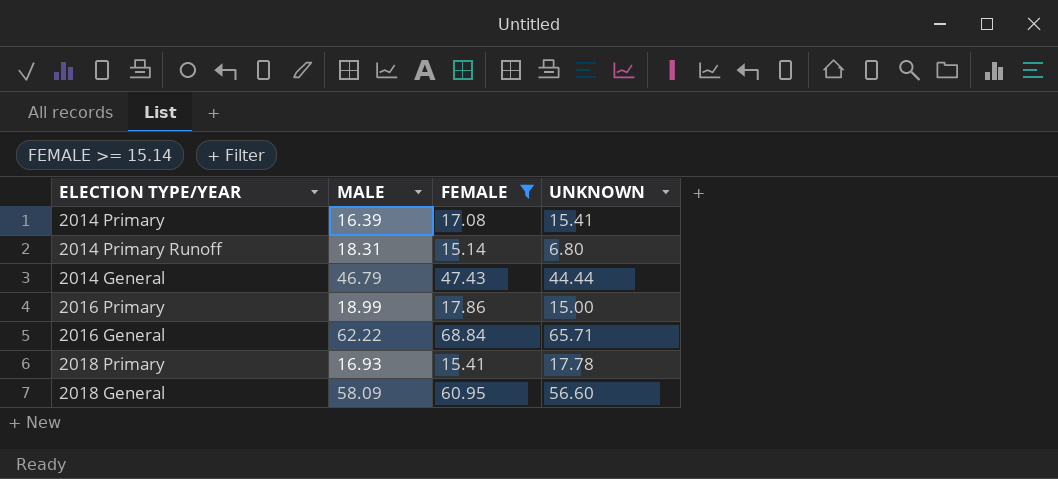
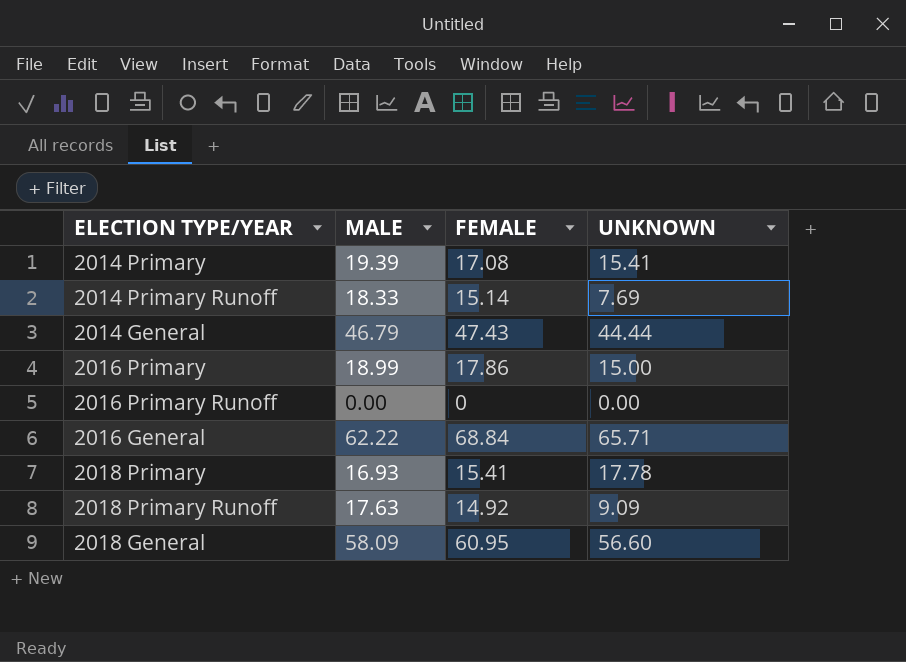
filter: FEMALE >= 15.14 -> none
2014 Primary | MALE: 16.39 -> 19.39
2014 Primary Runoff | MALE: 18.31 -> 18.33
2014 Primary Runoff | UNKNOWN: 6.80 -> 7.69

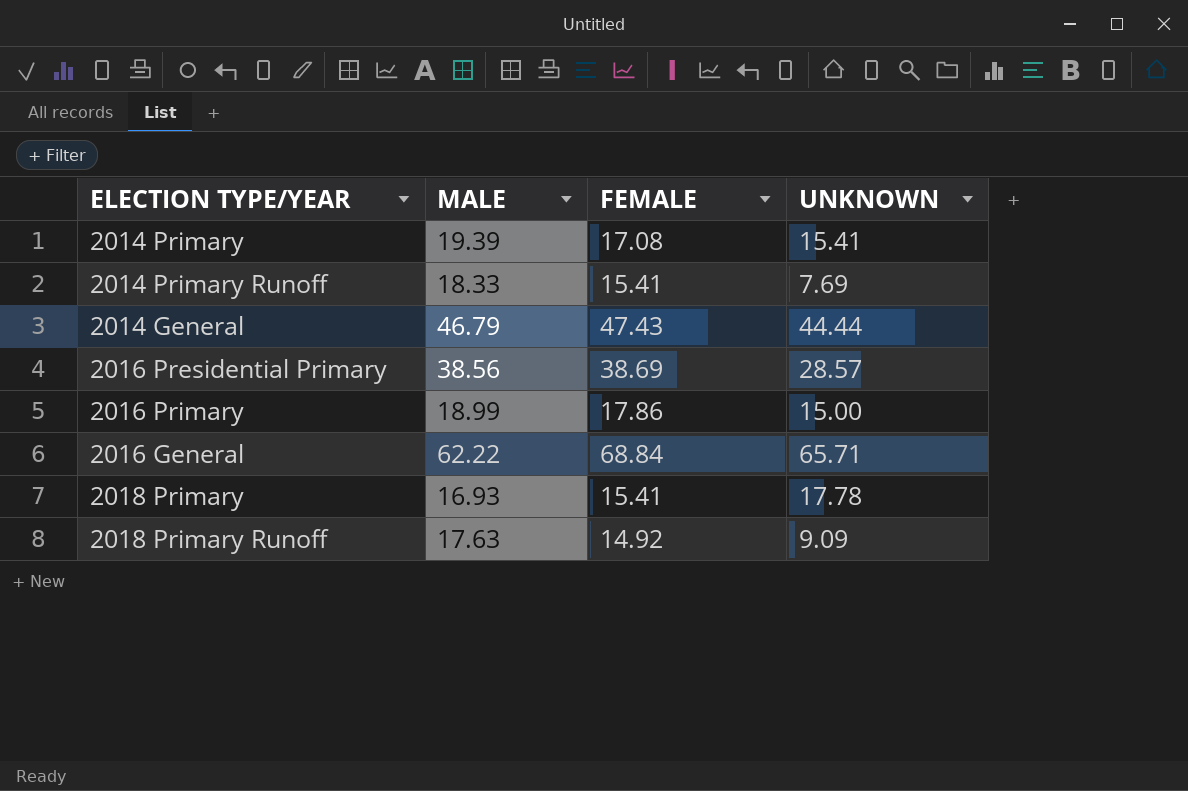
row 2016 Primary Runoff: 0.00 | 0 | 0.00 -> none
row 2018 General: 58.09 | 60.95 | 56.60 -> none
2014 Primary Runoff | FEMALE: 15.14 -> 15.41
row 2016 Presidential Primary: none -> 38.56 | 38.69 | 28.57

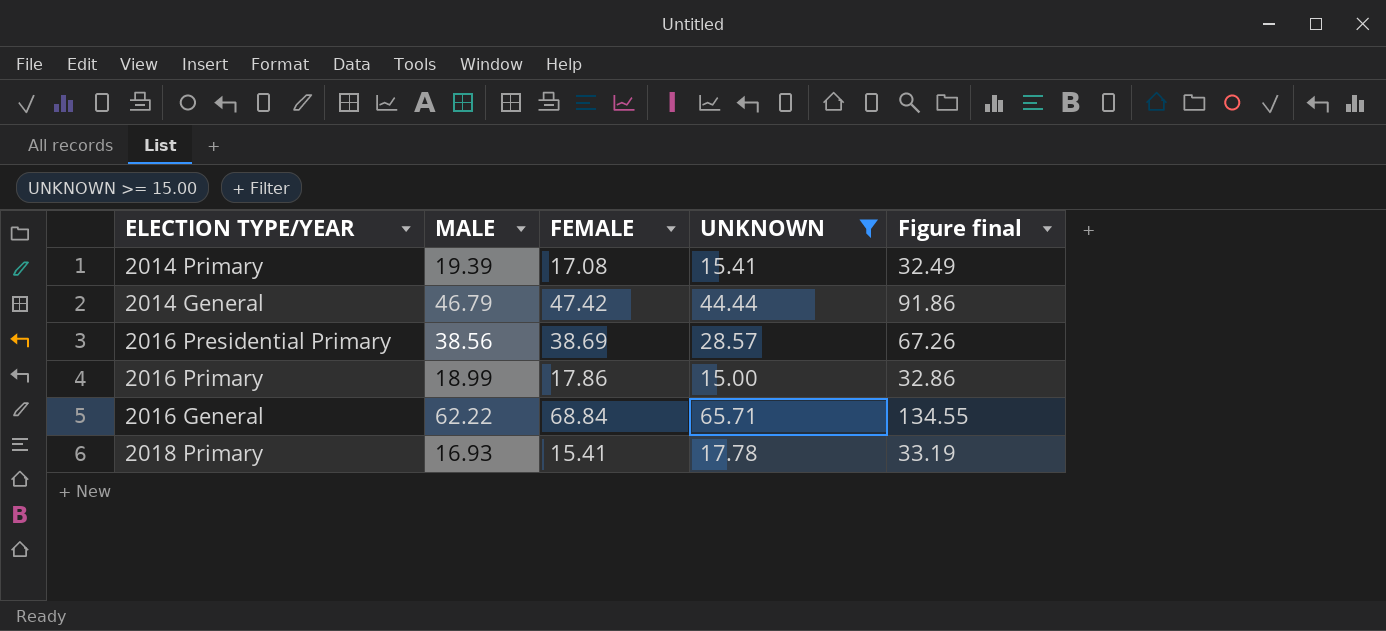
filter: none -> UNKNOWN >= 15.00
column Figure final | formula: none -> [FEMALE] + [UNKNOWN]
2014 General | FEMALE: 47.43 -> 47.42

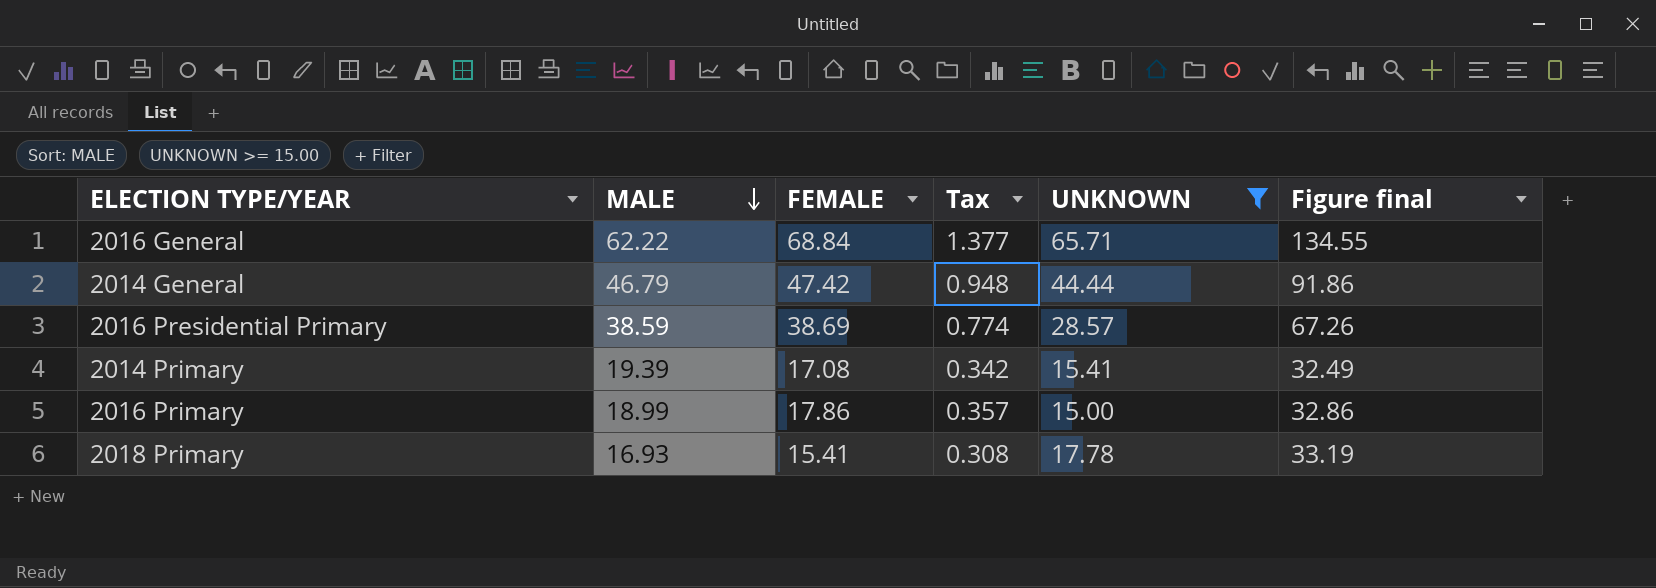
row order: none -> MALE descending
column Tax | formula: none -> [FEMALE] * 0.02
2016 Presidential Primary | MALE: 38.56 -> 38.59

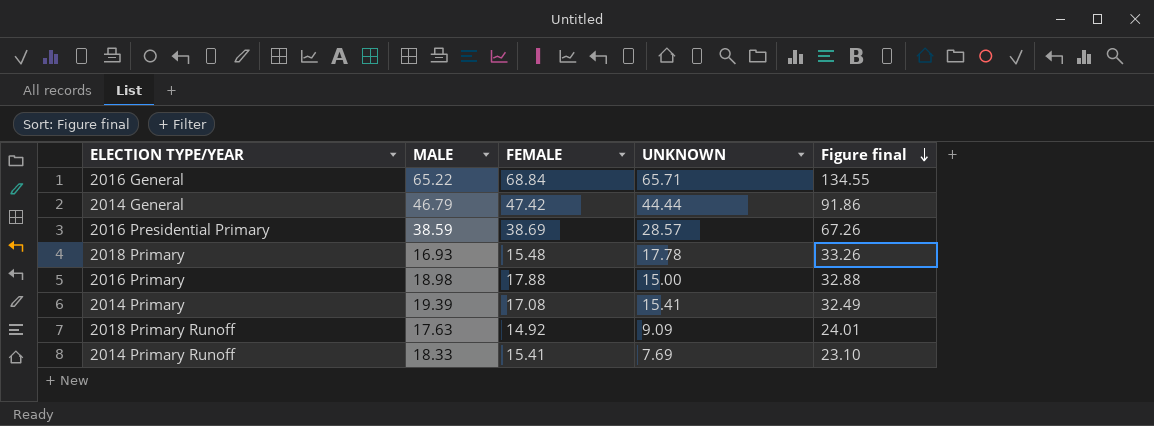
filter: UNKNOWN >= 15.00 -> none
row order: MALE descending -> Figure final descending
column Tax | formula: [FEMALE] * 0.02 -> none
2016 General | MALE: 62.22 -> 65.22
2018 Primary | FEMALE: 15.41 -> 15.48
2018 Primary | Figure final: 33.19 -> 33.26
2016 Primary | MALE: 18.99 -> 18.98
2016 Primary | FEMALE: 17.86 -> 17.88
2016 Primary | Figure final: 32.86 -> 32.88

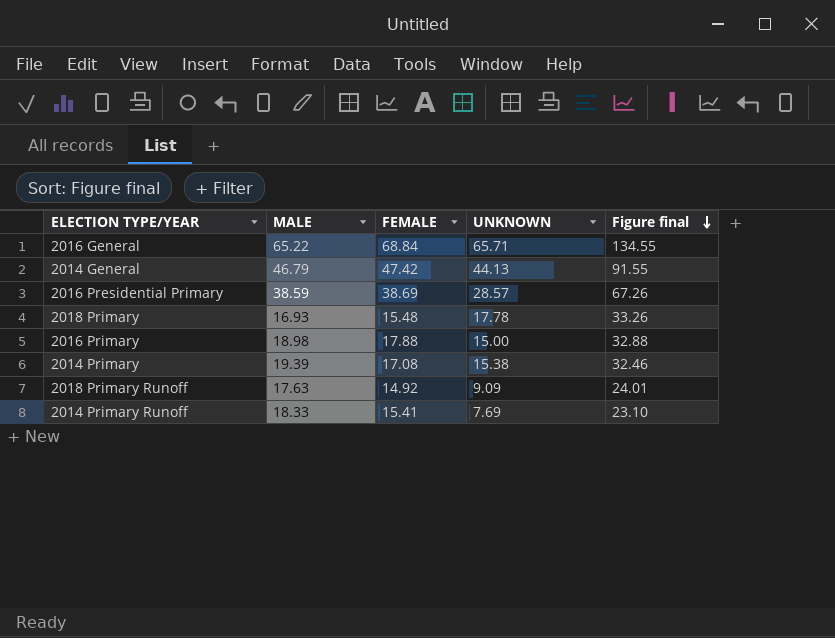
2014 General | UNKNOWN: 44.44 -> 44.13
2014 General | Figure final: 91.86 -> 91.55
2014 Primary | UNKNOWN: 15.41 -> 15.38
2014 Primary | Figure final: 32.49 -> 32.46

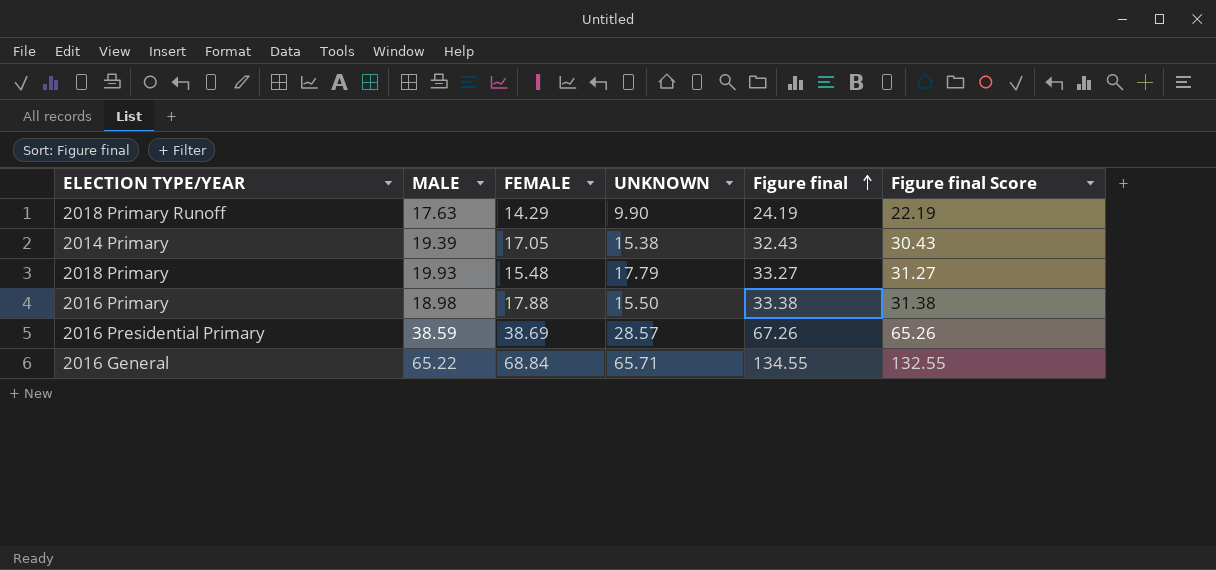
row order: Figure final descending -> Figure final ascending
column Figure final Score | formula: none -> [Figure final] - 2
row 2014 General: 46.79 | 47.42 | 44.13 | 91.55 -> none
row 2014 Primary Runoff: 18.33 | 15.41 | 7.69 | 23.10 -> none
2018 Primary Runoff | FEMALE: 14.92 -> 14.29
2018 Primary Runoff | UNKNOWN: 9.09 -> 9.90
2018 Primary Runoff | Figure final: 24.01 -> 24.19
2014 Primary | FEMALE: 17.08 -> 17.05
2014 Primary | Figure final: 32.46 -> 32.43
2018 Primary | MALE: 16.93 -> 19.93
2018 Primary | UNKNOWN: 17.78 -> 17.79
2018 Primary | Figure final: 33.26 -> 33.27
2016 Primary | UNKNOWN: 15.00 -> 15.50
2016 Primary | Figure final: 32.88 -> 33.38

